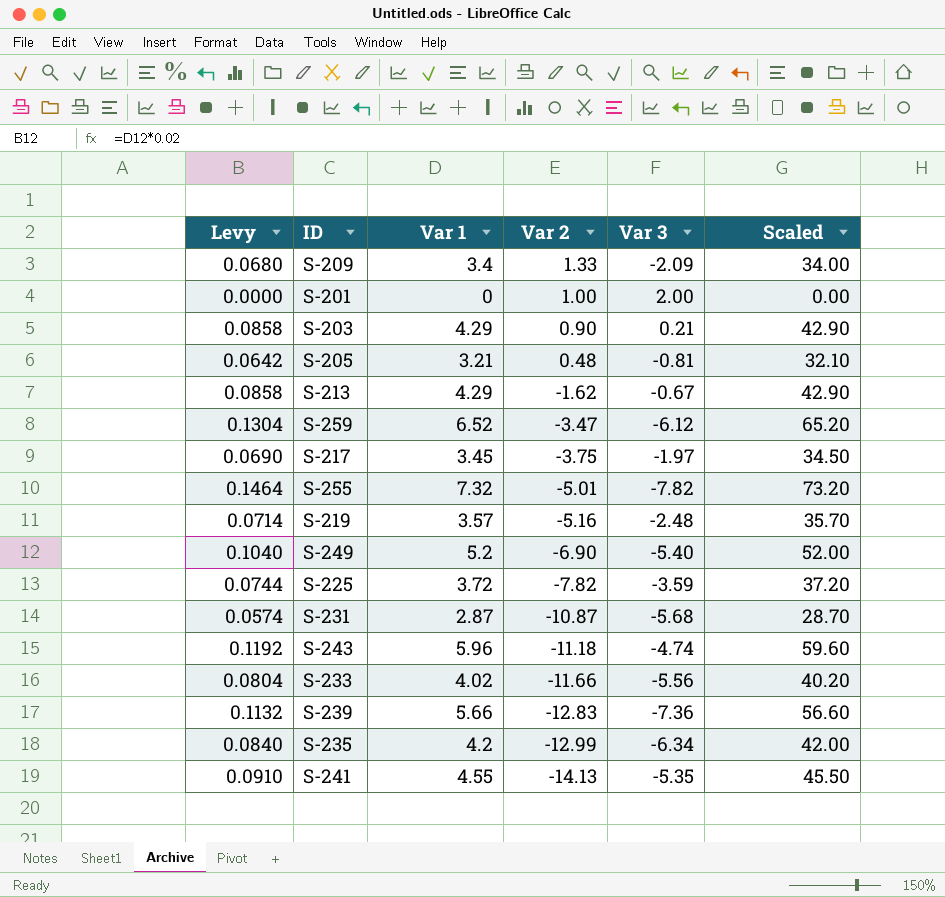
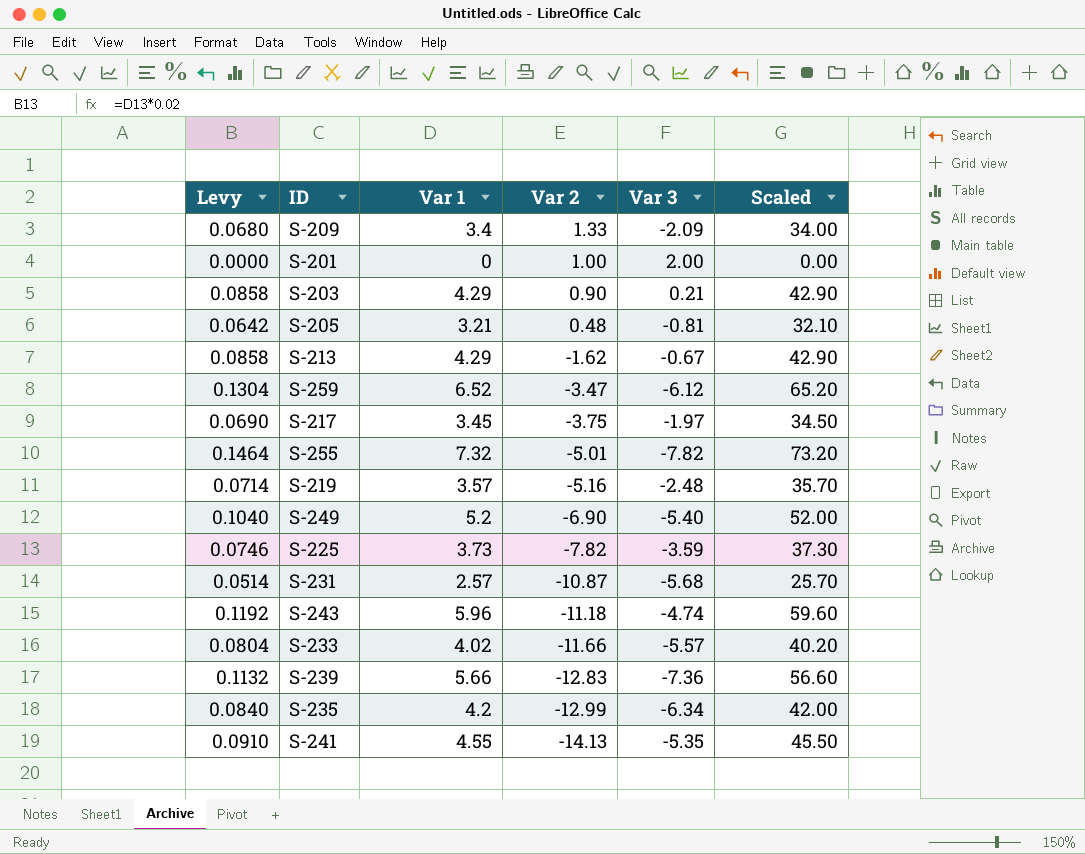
S-225 | Levy: 0.0744 -> 0.0746
S-225 | Var 1: 3.72 -> 3.73
S-225 | Scaled: 37.20 -> 37.30
S-231 | Levy: 0.0574 -> 0.0514
S-231 | Var 1: 2.87 -> 2.57
S-231 | Scaled: 28.70 -> 25.70
S-233 | Var 3: -5.56 -> -5.57

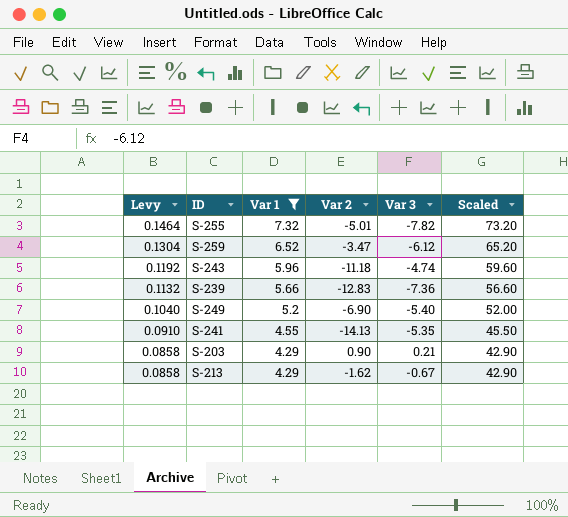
filter: none -> Var 1 >= 4.29
row order: Var 2 descending -> Levy descending

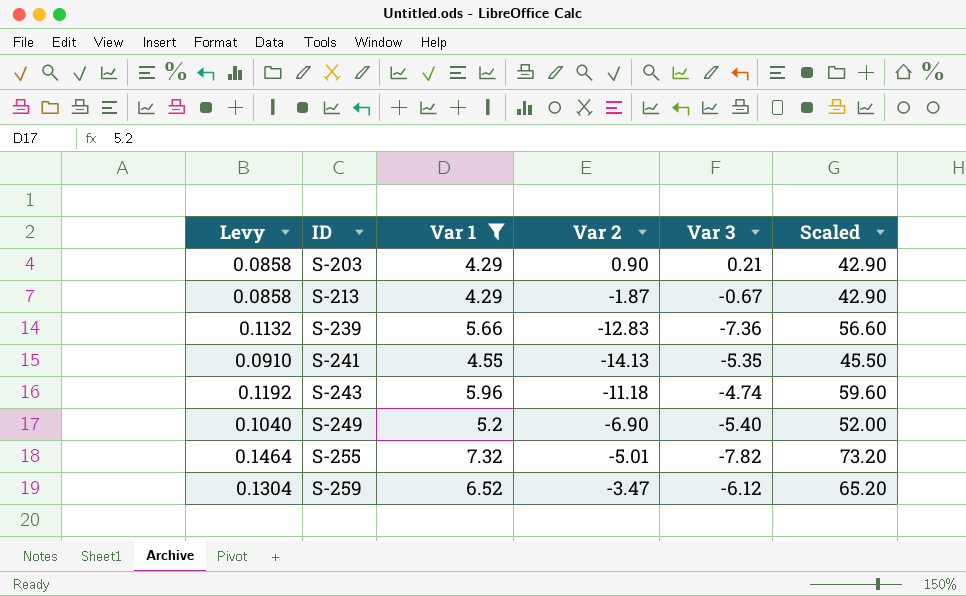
row order: Levy descending -> ID ascending
S-213 | Var 2: -1.62 -> -1.87

